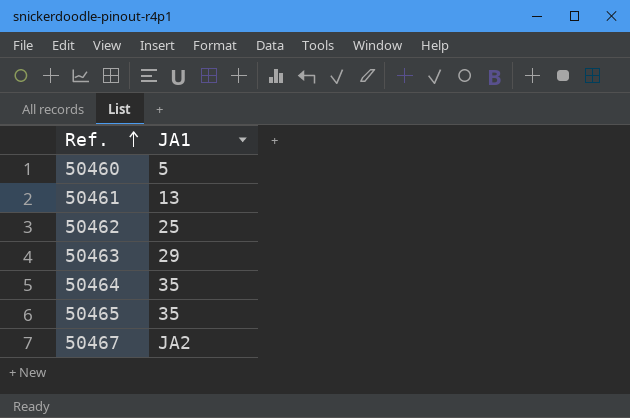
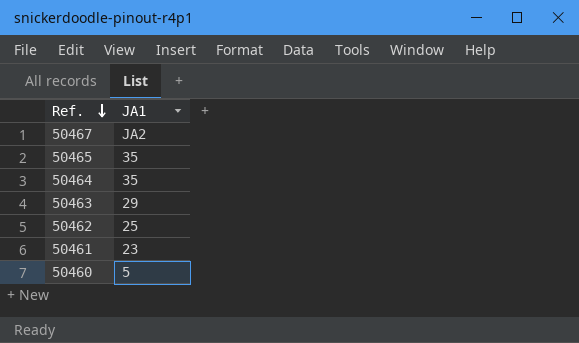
row order: Ref. ascending -> Ref. descending
50461 | JA1: 13 -> 23

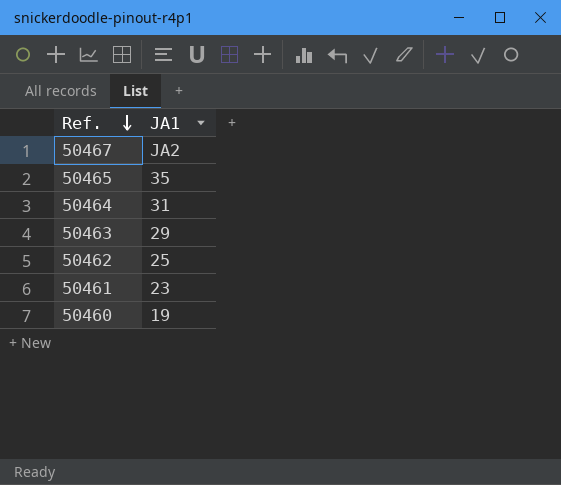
50464 | JA1: 35 -> 31
50460 | JA1: 5 -> 19

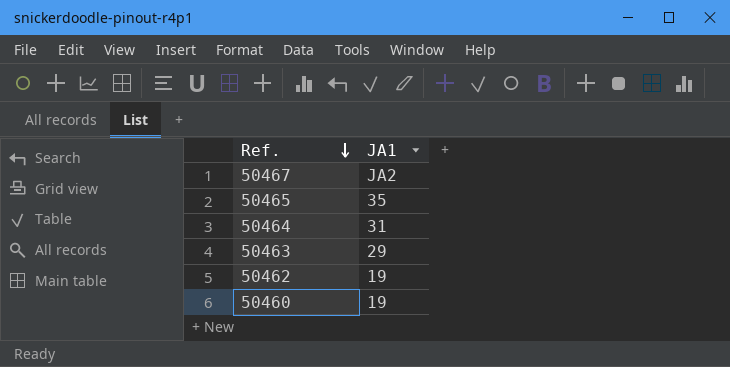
row 50461: 23 -> none
50462 | JA1: 25 -> 19

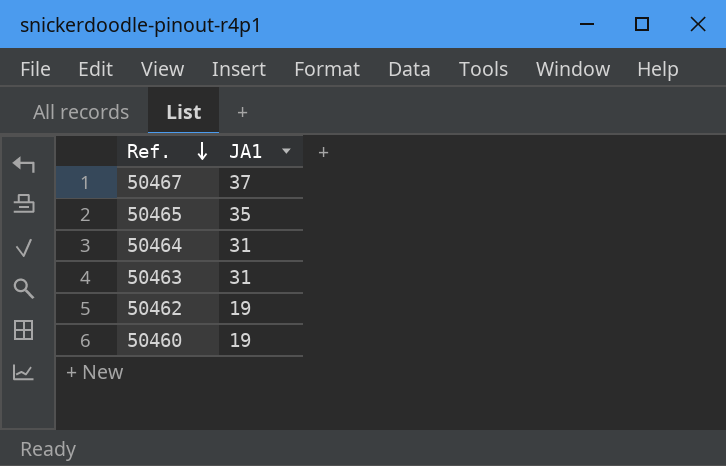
50467 | JA1: JA2 -> 37
50463 | JA1: 29 -> 31

